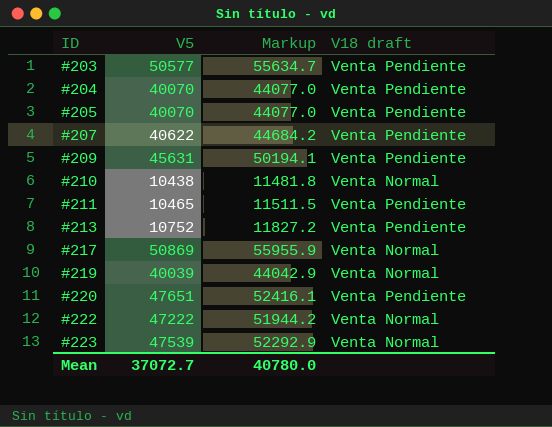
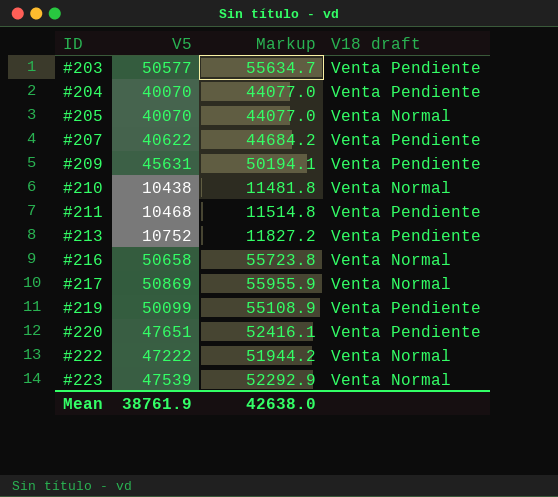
#205 | V18 draft: Venta Pendiente -> Venta Normal
#211 | V5: 10465 -> 10468
#211 | Markup: 11511.5 -> 11514.8
row #216: none -> 50658 | 55723.8 | Venta Normal
#219 | V5: 40039 -> 50099
#219 | Markup: 44042.9 -> 55108.9
#219 | V18 draft: Venta Normal -> Venta Pendiente
Mean | V5: 37072.7 -> 38761.9
Mean | Markup: 40780.0 -> 42638.0

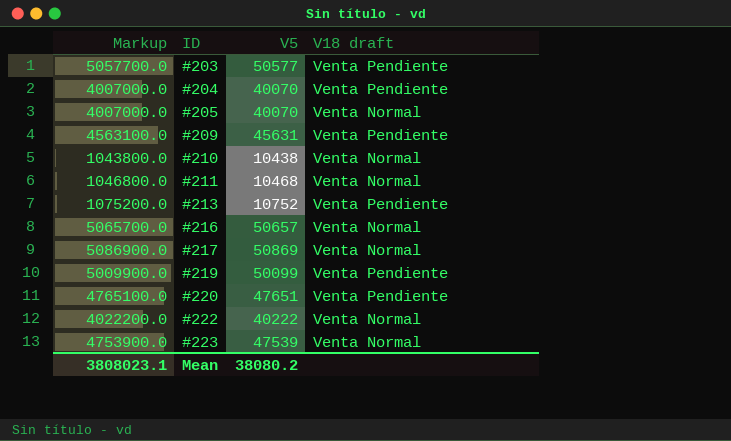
column Markup | formula: [V5] * 1.1 -> [V5] * 100
column Markup | position: 3 -> 1
row #207: 40622 | 44684.2 | Venta Pendiente -> none
#211 | V18 draft: Venta Pendiente -> Venta Normal
#216 | V5: 50658 -> 50657
#222 | V5: 47222 -> 40222
Mean | Markup: 42638.0 -> 3808023.1
Mean | V5: 38761.9 -> 38080.2

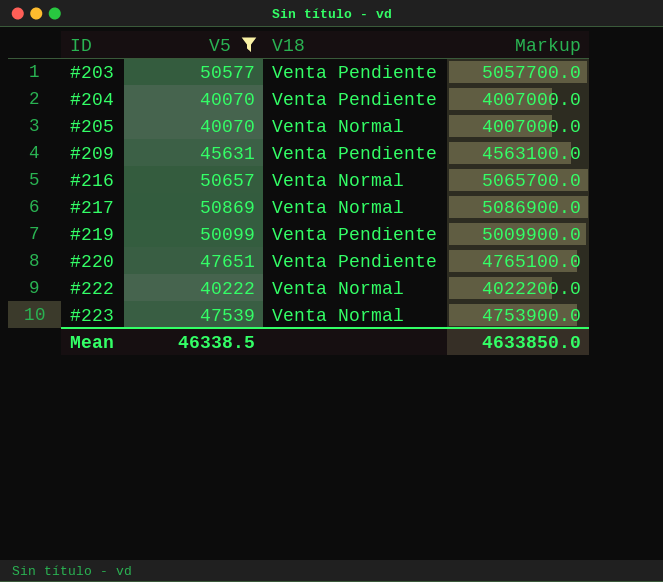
filter: none -> V5 >= 40070
column name: V18 draft -> V18
column Markup | position: 1 -> 4
Mean | V5: 38080.2 -> 46338.5
Mean | Markup: 3808023.1 -> 4633850.0

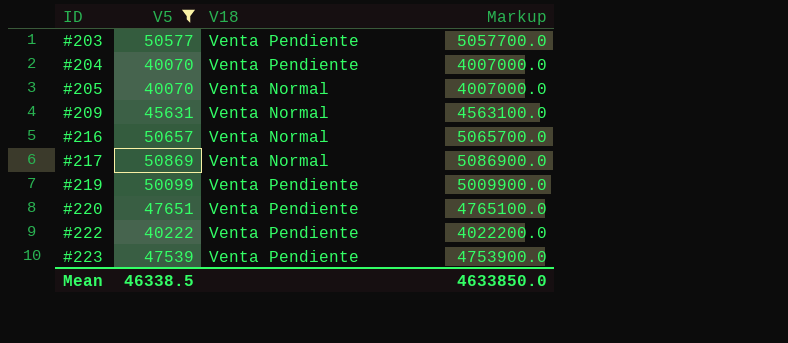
#209 | V18: Venta Pendiente -> Venta Normal
#222 | V18: Venta Normal -> Venta Pendiente
#223 | V18: Venta Normal -> Venta Pendiente

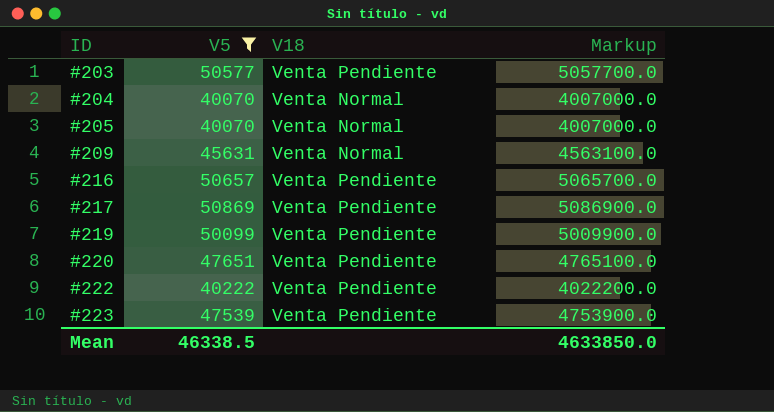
#204 | V18: Venta Pendiente -> Venta Normal
#216 | V18: Venta Normal -> Venta Pendiente
#217 | V18: Venta Normal -> Venta Pendiente

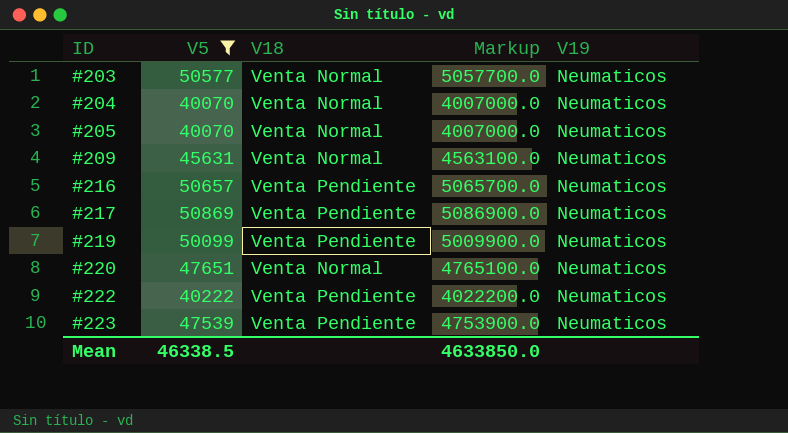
column V19 | position: none -> 5
#203 | V18: Venta Pendiente -> Venta Normal
#220 | V18: Venta Pendiente -> Venta Normal

